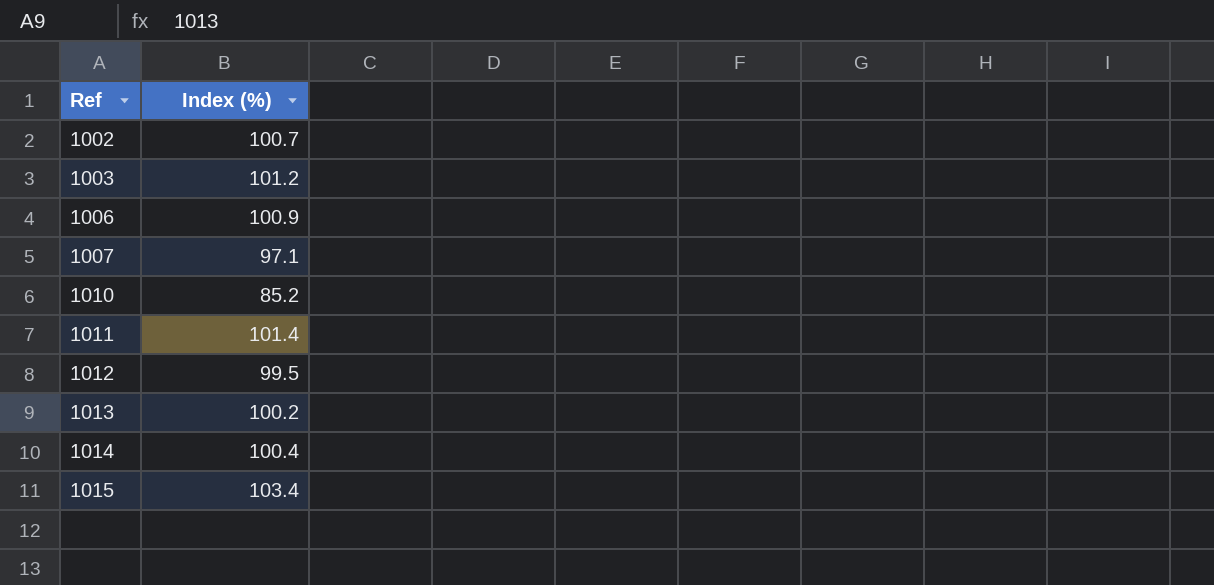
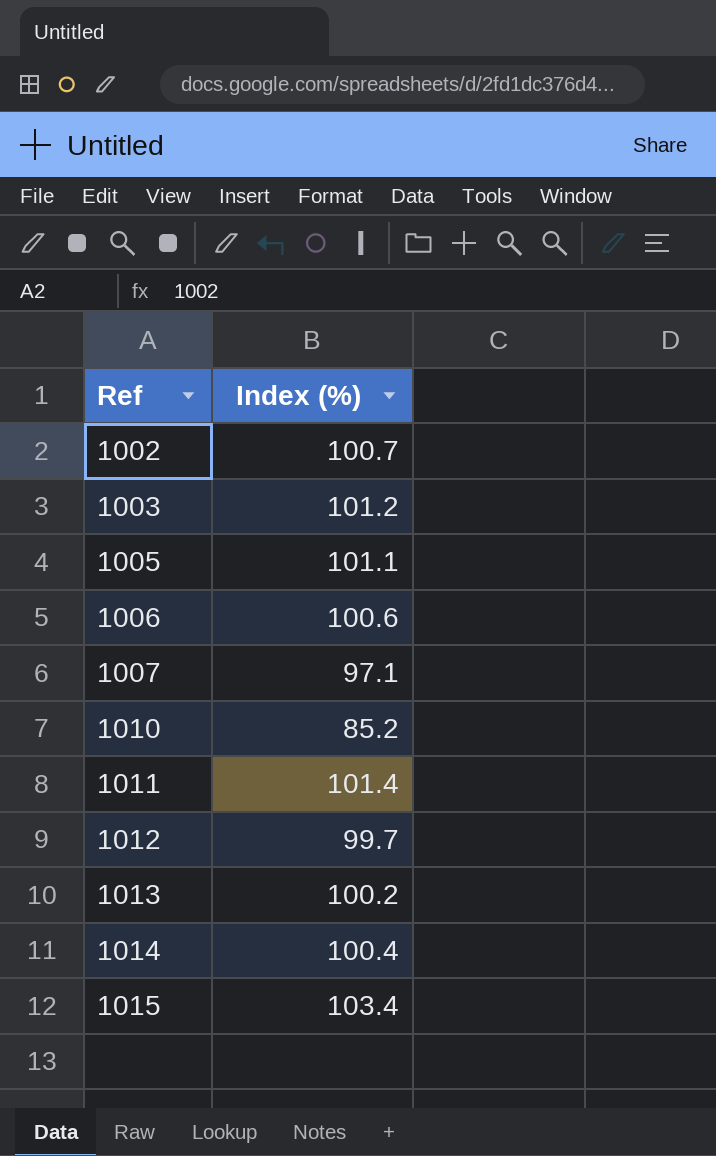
row 1005: none -> 101.1
1006 | Index (%): 100.9 -> 100.6
1012 | Index (%): 99.5 -> 99.7

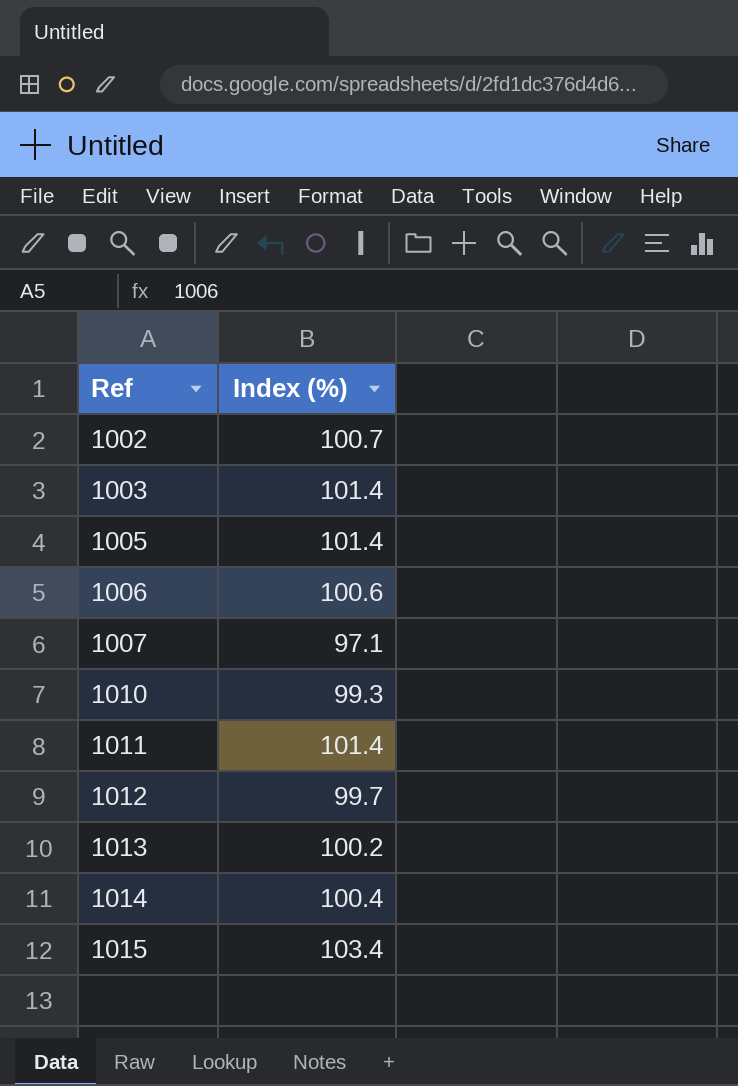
1003 | Index (%): 101.2 -> 101.4
1005 | Index (%): 101.1 -> 101.4
1010 | Index (%): 85.2 -> 99.3

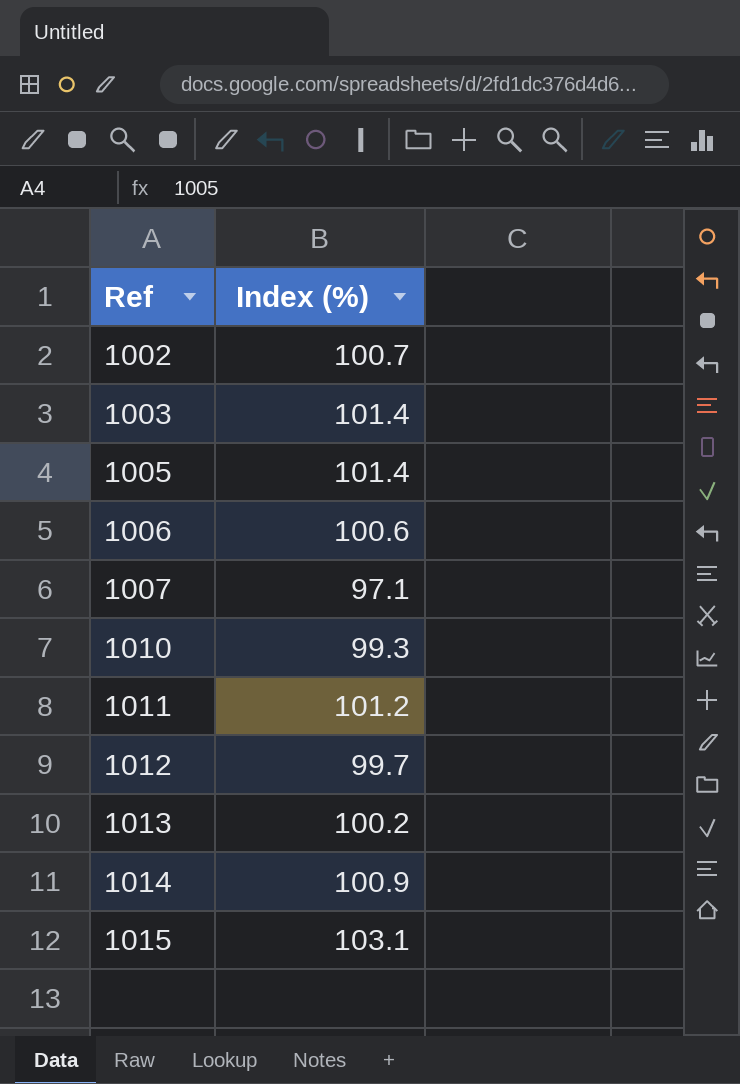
1011 | Index (%): 101.4 -> 101.2
1014 | Index (%): 100.4 -> 100.9
1015 | Index (%): 103.4 -> 103.1

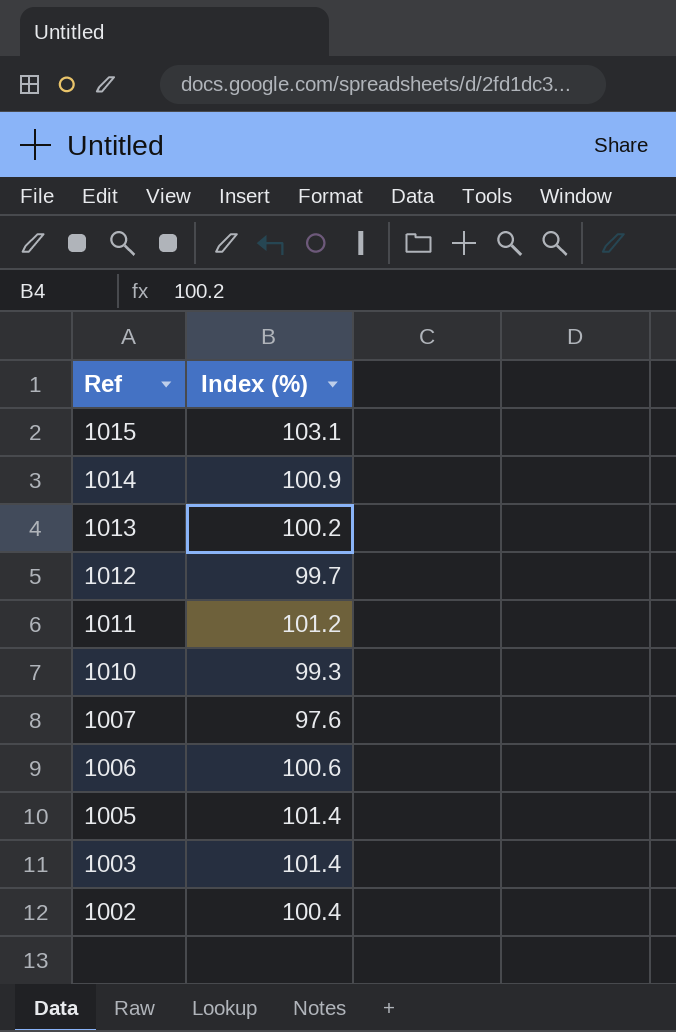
row order: Ref ascending -> Ref descending
1007 | Index (%): 97.1 -> 97.6
1002 | Index (%): 100.7 -> 100.4

